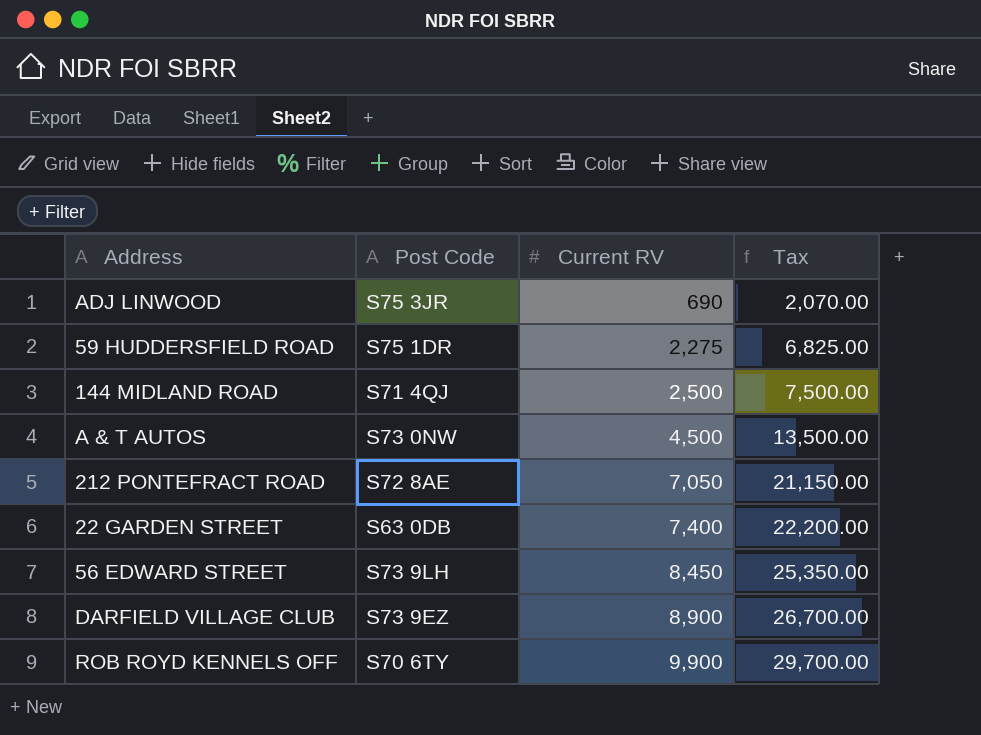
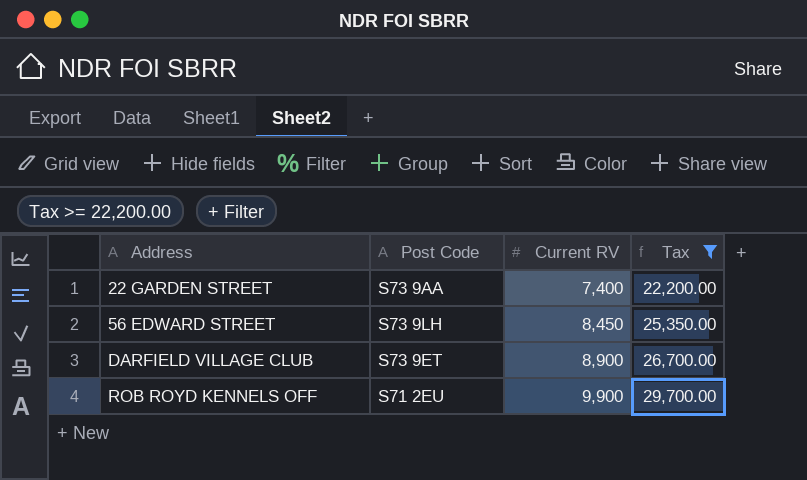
filter: none -> Tax >= 22,200.00
22 GARDEN STREET | Post Code: S63 0DB -> S73 9AA
DARFIELD VILLAGE CLUB | Post Code: S73 9EZ -> S73 9ET
ROB ROYD KENNELS OFF | Post Code: S70 6TY -> S71 2EU

